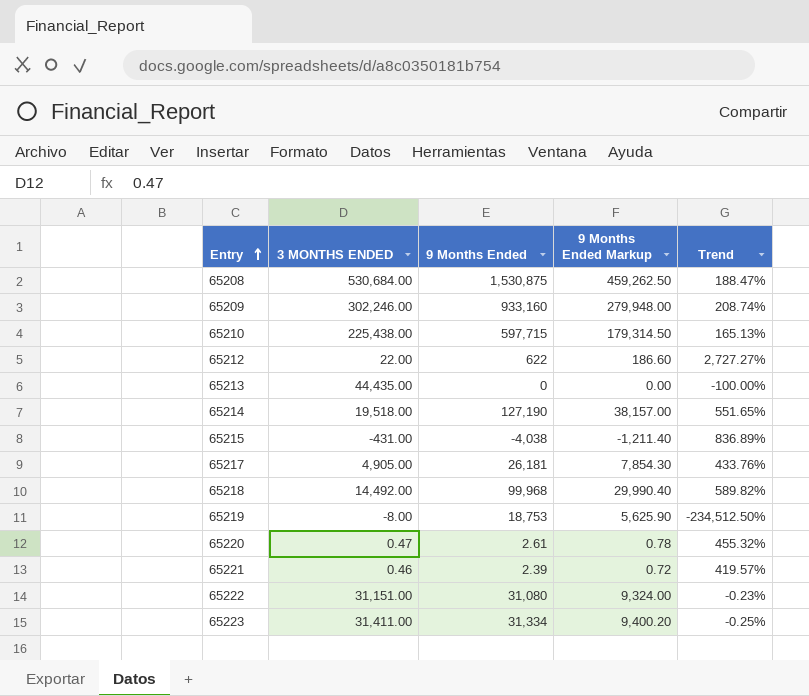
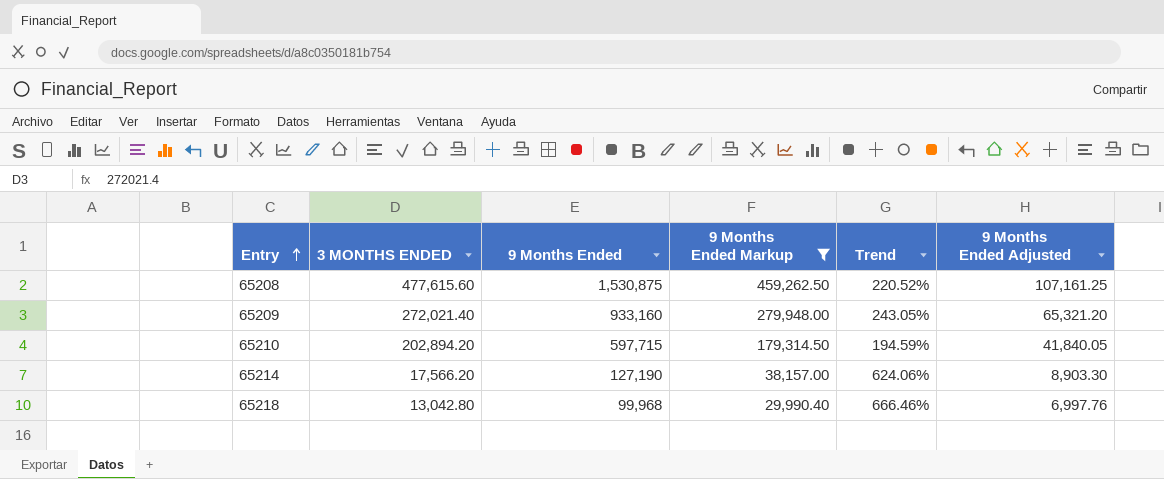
filter: none -> 9 Months Ended Markup >= 29,990.40
column 9 Months Ended Adjusted | formula: none -> [9 Months Ended] * 0.07
65208 | 3 MONTHS ENDED: 530,684.00 -> 477,615.60
65208 | Trend: 188.47% -> 220.52%
65209 | 3 MONTHS ENDED: 302,246.00 -> 272,021.40
65209 | Trend: 208.74% -> 243.05%
65210 | 3 MONTHS ENDED: 225,438.00 -> 202,894.20
65210 | Trend: 165.13% -> 194.59%
65214 | 3 MONTHS ENDED: 19,518.00 -> 17,566.20
65214 | Trend: 551.65% -> 624.06%
65218 | 3 MONTHS ENDED: 14,492.00 -> 13,042.80
65218 | Trend: 589.82% -> 666.46%

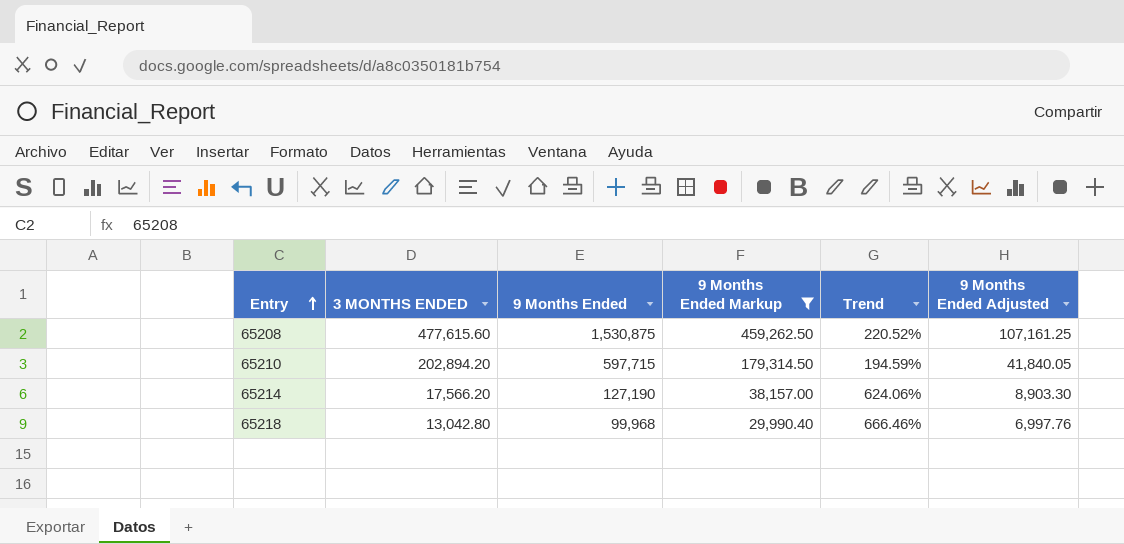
row 65209: 272,021.40 | 933,160 | 279,948.00 | 243.05% | 65,321.20 -> none

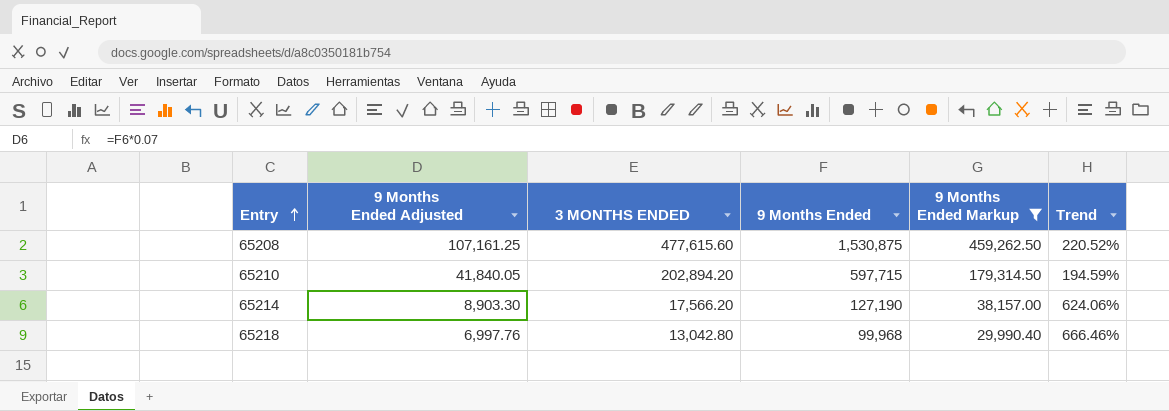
column 9 Months Ended Adjusted | position: 6 -> 2

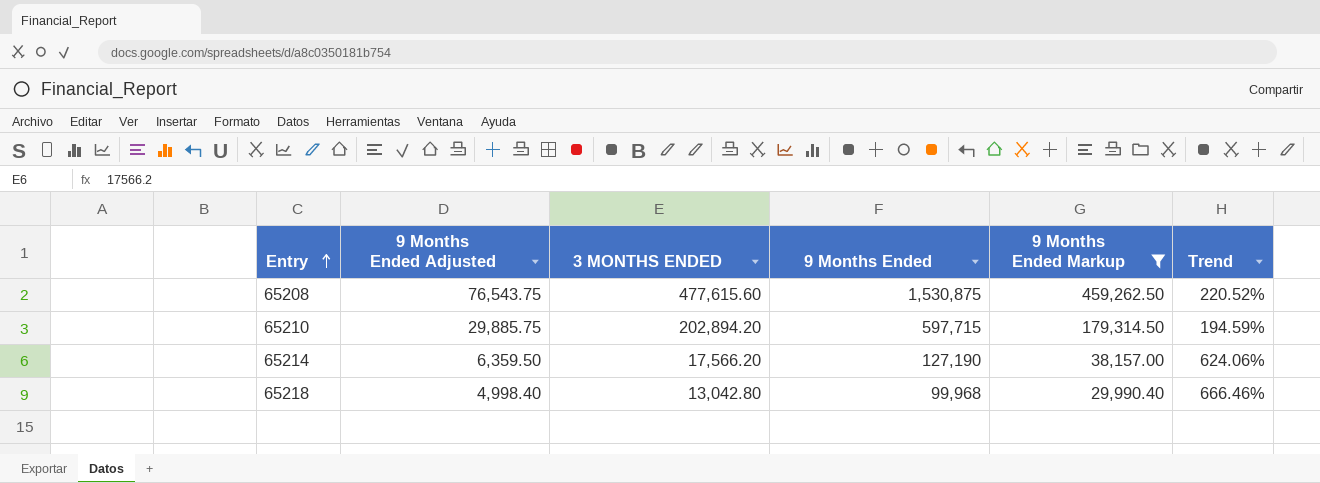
column 9 Months Ended Adjusted | formula: [9 Months Ended] * 0.07 -> [9 Months Ended] * 0.05

